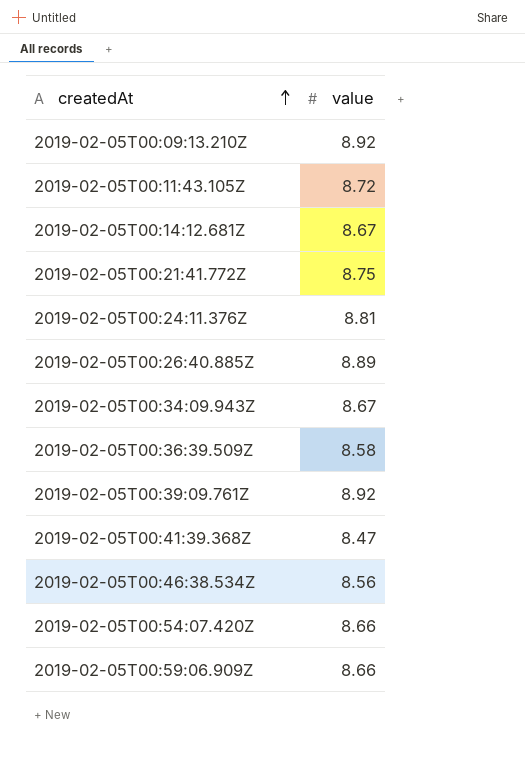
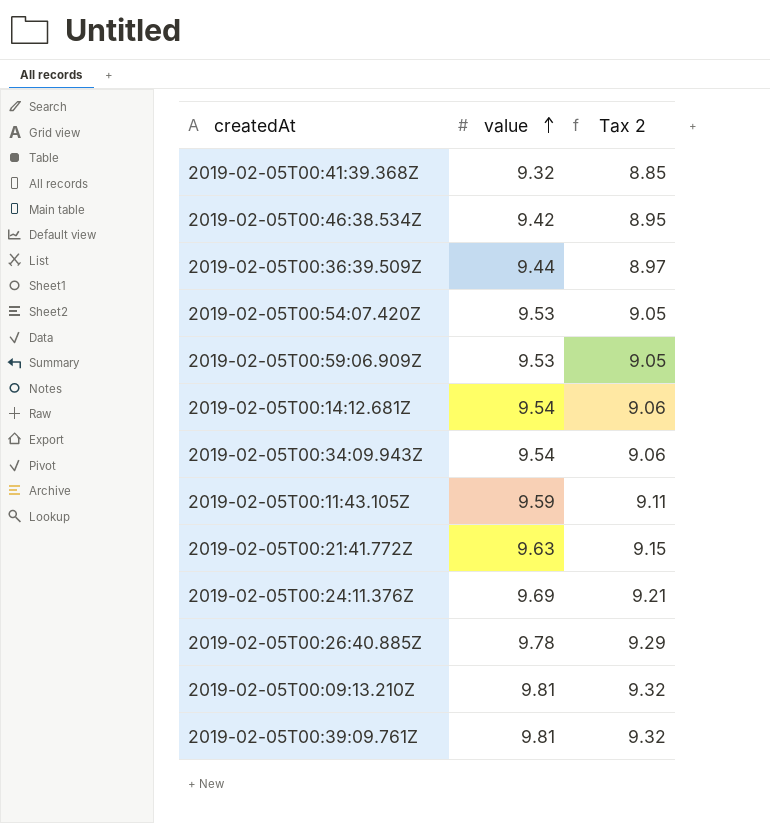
row order: createdAt ascending -> value ascending
column Tax 2 | formula: none -> [value] * 0.95
2019-02-05T00:41:39.368Z | value: 8.47 -> 9.32
2019-02-05T00:46:38.534Z | value: 8.56 -> 9.42
2019-02-05T00:36:39.509Z | value: 8.58 -> 9.44
2019-02-05T00:54:07.420Z | value: 8.66 -> 9.53
2019-02-05T00:59:06.909Z | value: 8.66 -> 9.53
2019-02-05T00:14:12.681Z | value: 8.67 -> 9.54
2019-02-05T00:34:09.943Z | value: 8.67 -> 9.54
2019-02-05T00:11:43.105Z | value: 8.72 -> 9.59
2019-02-05T00:21:41.772Z | value: 8.75 -> 9.63
2019-02-05T00:24:11.376Z | value: 8.81 -> 9.69
2019-02-05T00:26:40.885Z | value: 8.89 -> 9.78
2019-02-05T00:09:13.210Z | value: 8.92 -> 9.81
2019-02-05T00:39:09.761Z | value: 8.92 -> 9.81

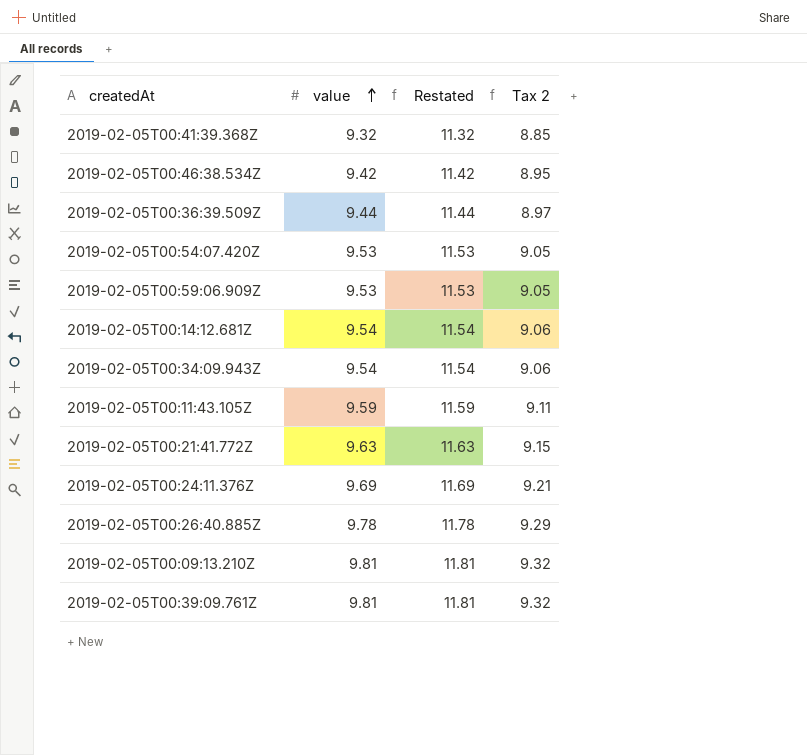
column Restated | formula: none -> [value] + 2

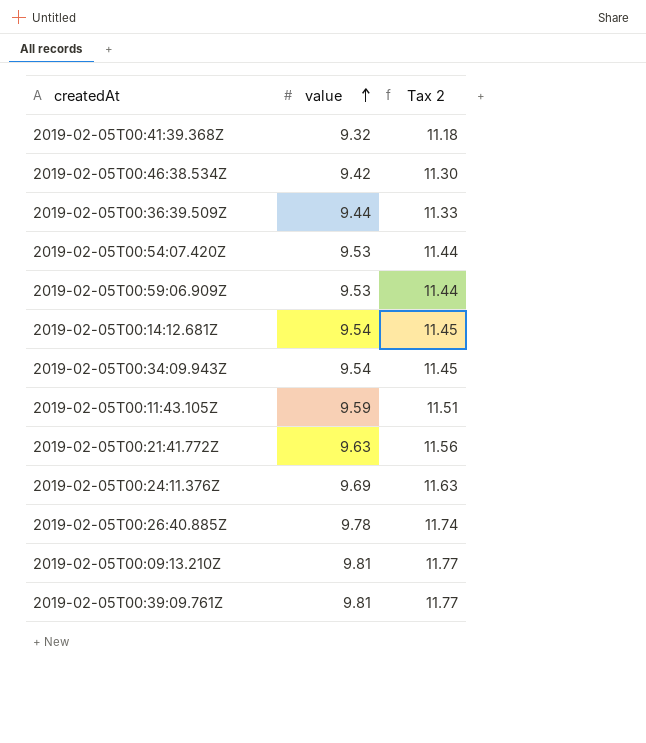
column Restated | formula: [value] + 2 -> none
column Tax 2 | formula: [value] * 0.95 -> [value] * 1.2

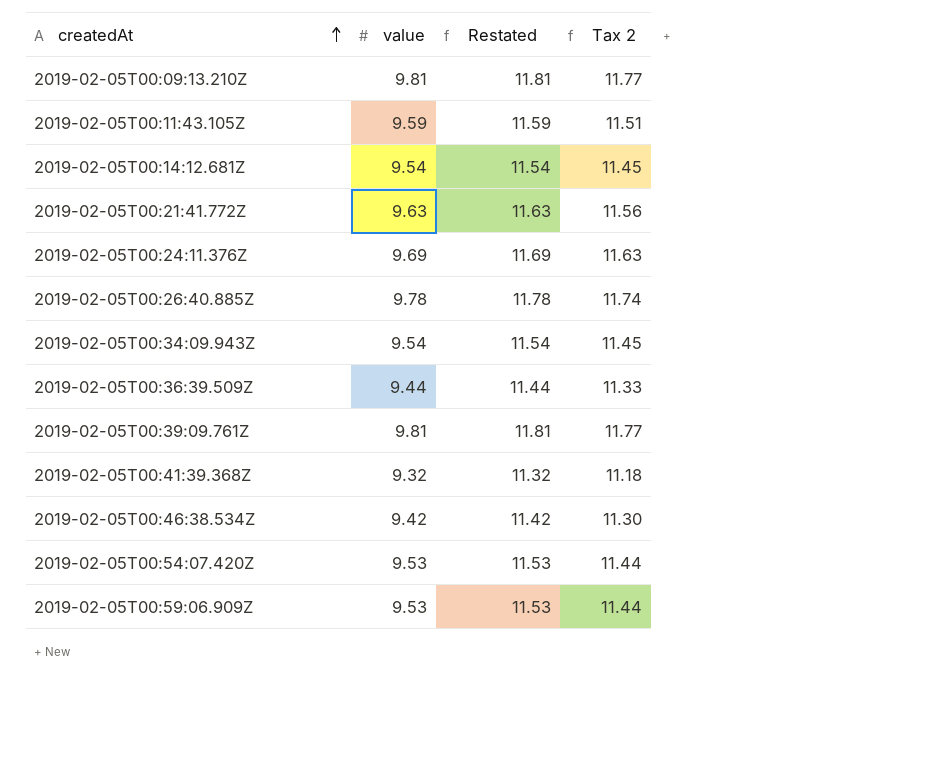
row order: value ascending -> createdAt ascending
column Restated | formula: none -> [value] + 2

